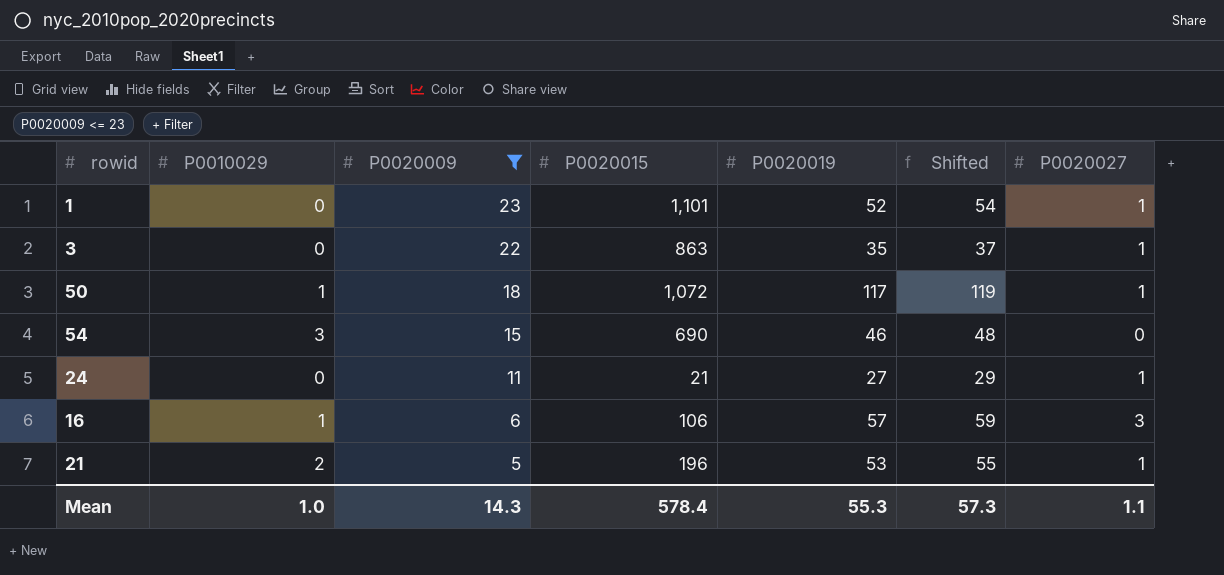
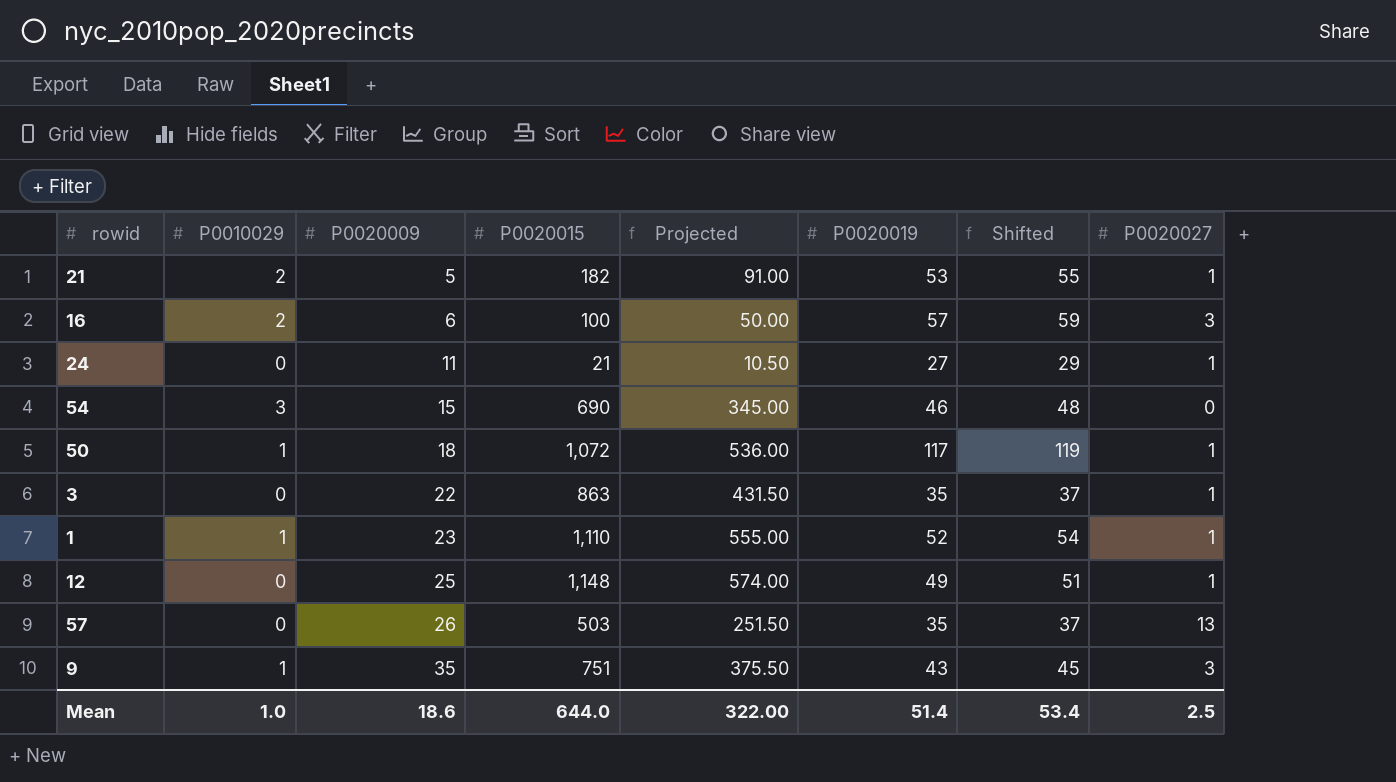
filter: P0020009 <= 23 -> none
row order: P0020009 descending -> P0020009 ascending
column Projected | formula: none -> [P0020015] * 0.5
21 | P0020015: 196 -> 182
16 | P0010029: 1 -> 2
16 | P0020015: 106 -> 100
1 | P0010029: 0 -> 1
1 | P0020015: 1,101 -> 1,110
Mean | P0020009: 14.3 -> 18.6
Mean | P0020015: 578.4 -> 644.0
Mean | P0020019: 55.3 -> 51.4
Mean | Shifted: 57.3 -> 53.4
Mean | P0020027: 1.1 -> 2.5

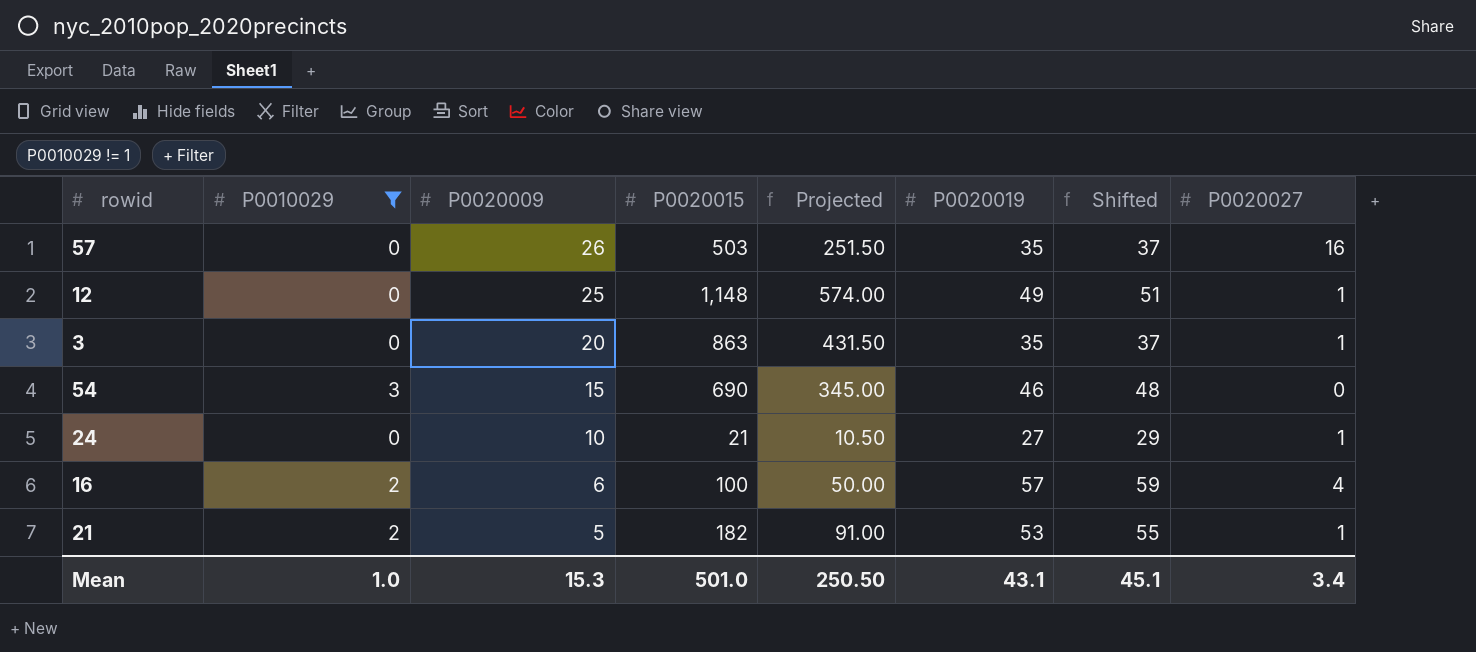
filter: none -> P0010029 != 1
row order: P0020009 ascending -> P0020009 descending
57 | P0020027: 13 -> 16
3 | P0020009: 22 -> 20
24 | P0020009: 11 -> 10
16 | P0020027: 3 -> 4
Mean | P0020009: 18.6 -> 15.3
Mean | P0020015: 644.0 -> 501.0
Mean | Projected: 322.00 -> 250.50
Mean | P0020019: 51.4 -> 43.1
Mean | Shifted: 53.4 -> 45.1
Mean | P0020027: 2.5 -> 3.4

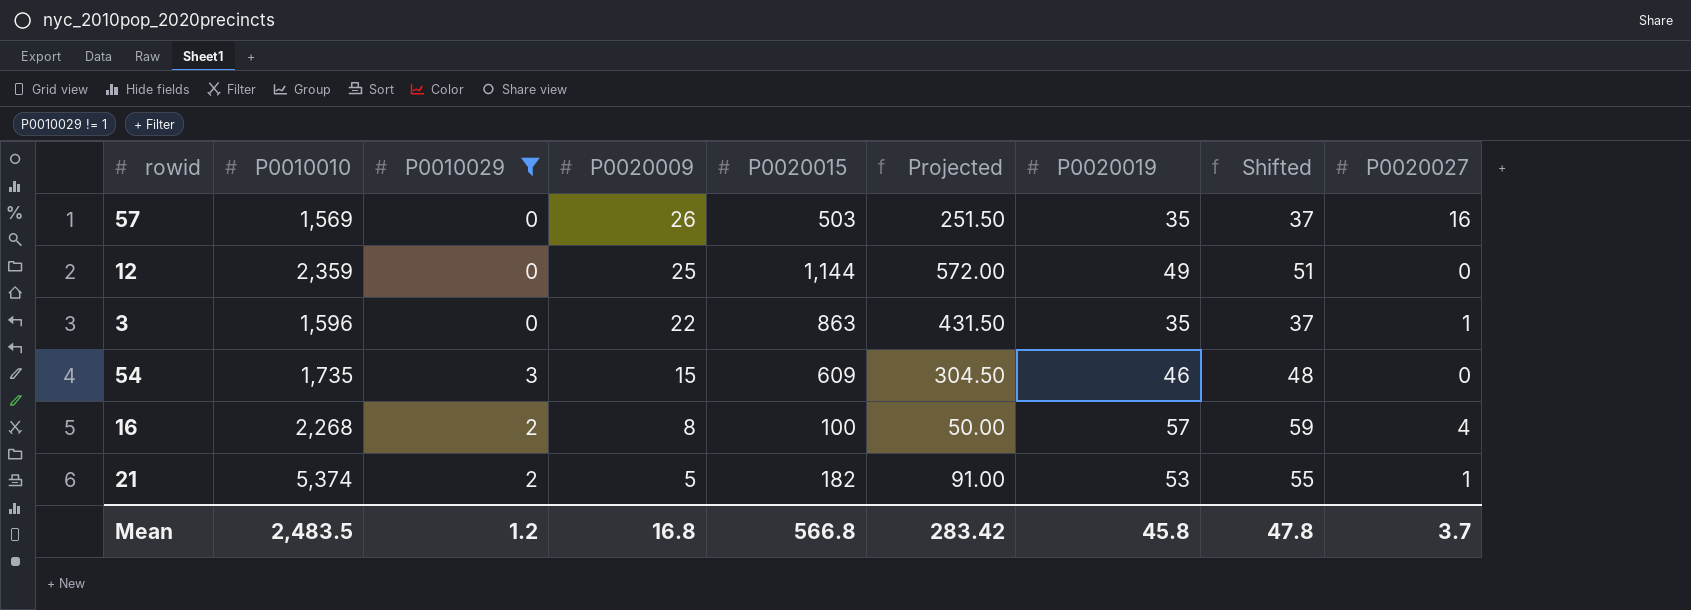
column P0010010 | position: none -> 2
row 24: 0 | 10 | 21 | 10.50 | 27 | 29 | 1 -> none
12 | P0020015: 1,148 -> 1,144
12 | Projected: 574.00 -> 572.00
12 | P0020027: 1 -> 0
3 | P0020009: 20 -> 22
54 | P0020015: 690 -> 609
54 | Projected: 345.00 -> 304.50
16 | P0020009: 6 -> 8
Mean | P0010029: 1.0 -> 1.2
Mean | P0020009: 15.3 -> 16.8
Mean | P0020015: 501.0 -> 566.8
Mean | Projected: 250.50 -> 283.42
Mean | P0020019: 43.1 -> 45.8
Mean | Shifted: 45.1 -> 47.8
Mean | P0020027: 3.4 -> 3.7

